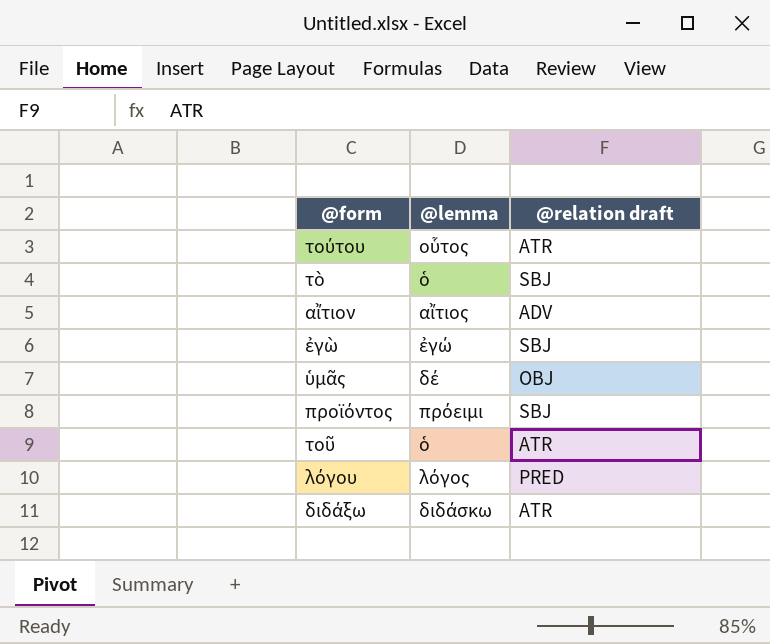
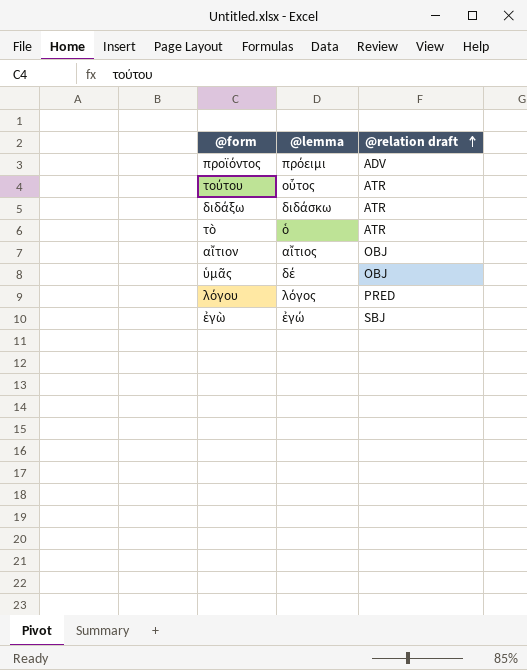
row order: none -> @relation draft ascending
row τοῦ: ὁ | ATR -> none
προϊόντος | @relation draft: SBJ -> ADV
τὸ | @relation draft: SBJ -> ATR
αἴτιον | @relation draft: ADV -> OBJ

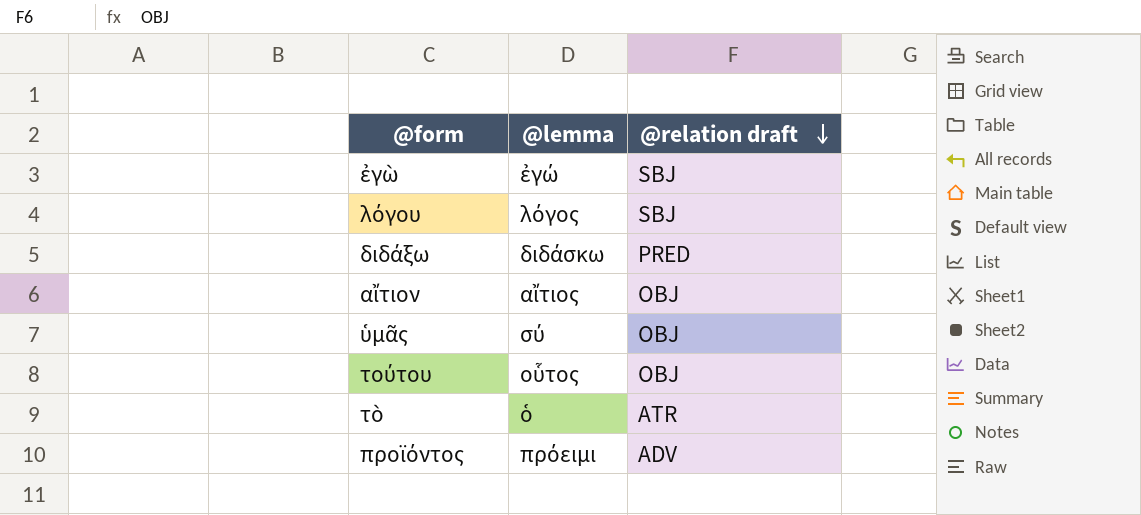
row order: @relation draft ascending -> @relation draft descending
λόγου | @relation draft: PRED -> SBJ
διδάξω | @relation draft: ATR -> PRED
ὑμᾶς | @lemma: δέ -> σύ
τούτου | @relation draft: ATR -> OBJ

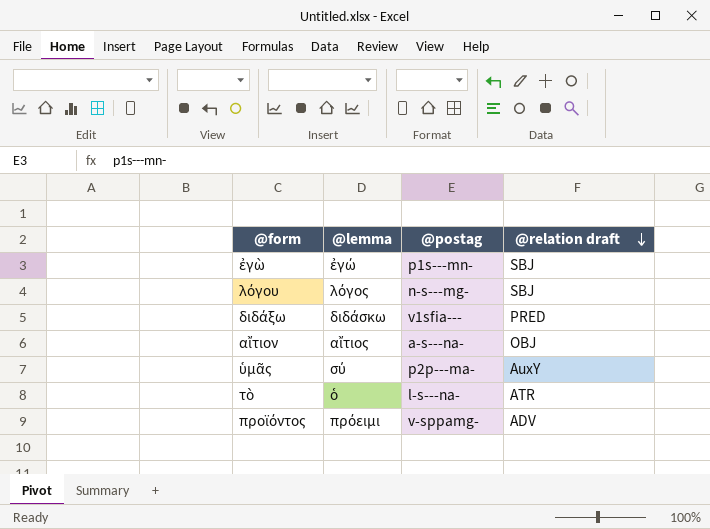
column @postag | position: none -> 3
row τούτου: οὗτος | OBJ -> none
ὑμᾶς | @relation draft: OBJ -> AuxY

